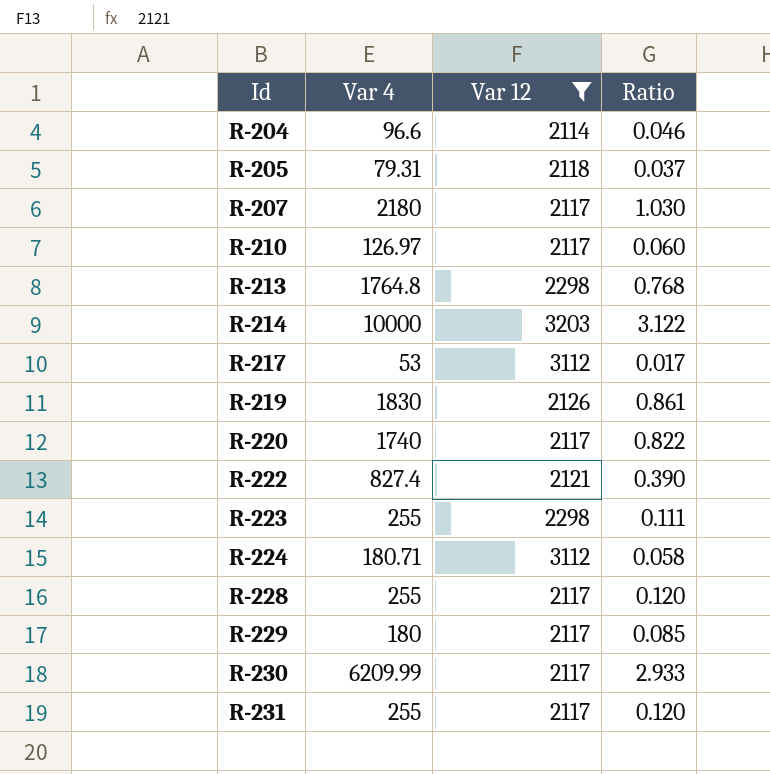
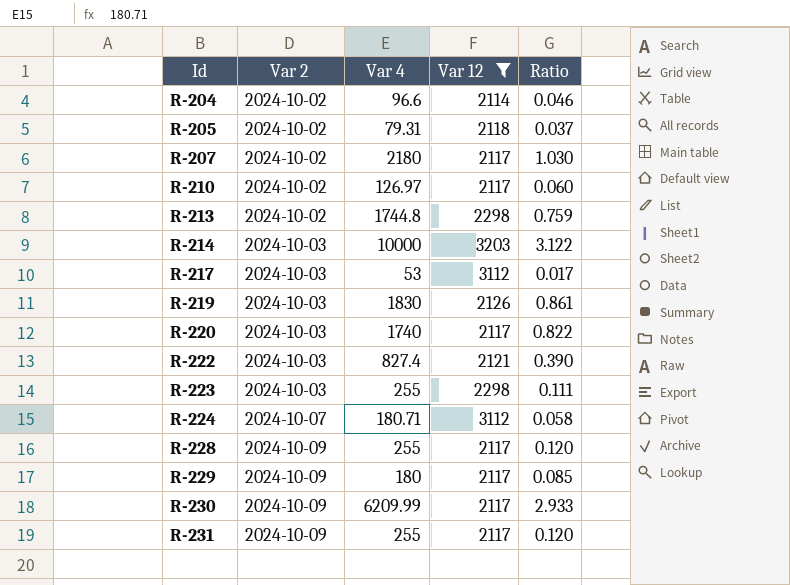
column Var 2 | position: none -> 2
R-213 | Var 4: 1764.8 -> 1744.8
R-213 | Ratio: 0.768 -> 0.759

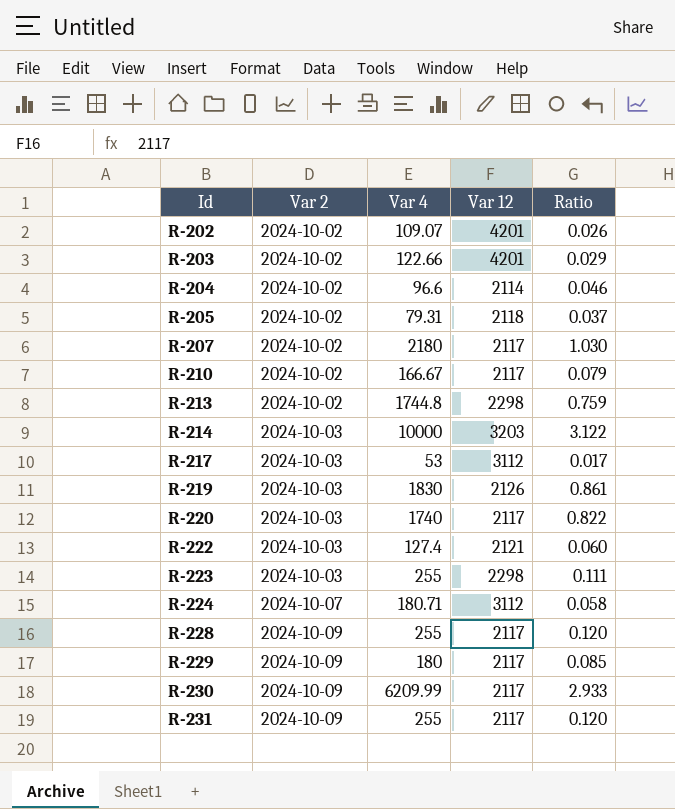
filter: Var 12 != 4201 -> none
R-210 | Var 4: 126.97 -> 166.67
R-210 | Ratio: 0.060 -> 0.079
R-222 | Var 4: 827.4 -> 127.4
R-222 | Ratio: 0.390 -> 0.060

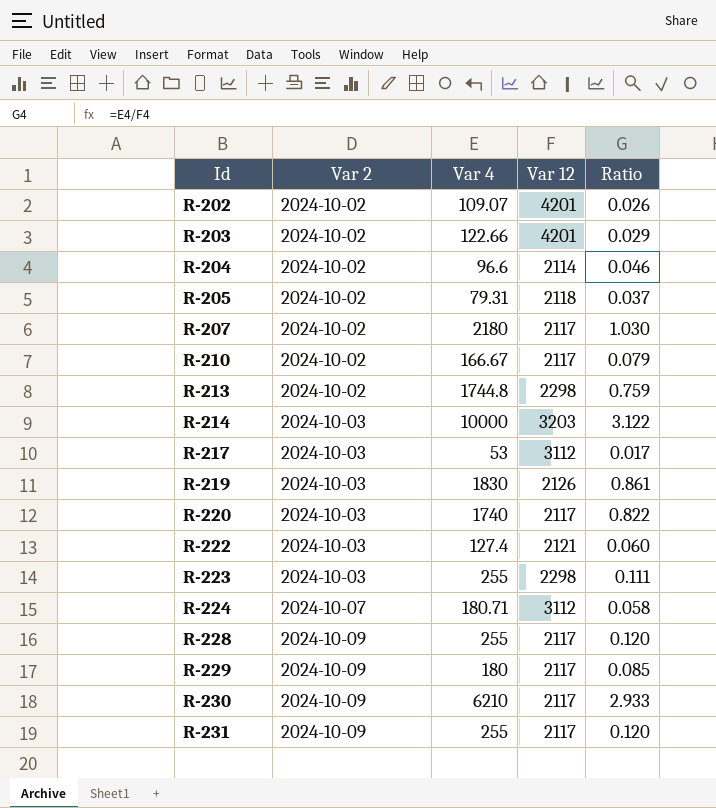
R-230 | Var 4: 6209.99 -> 6210

